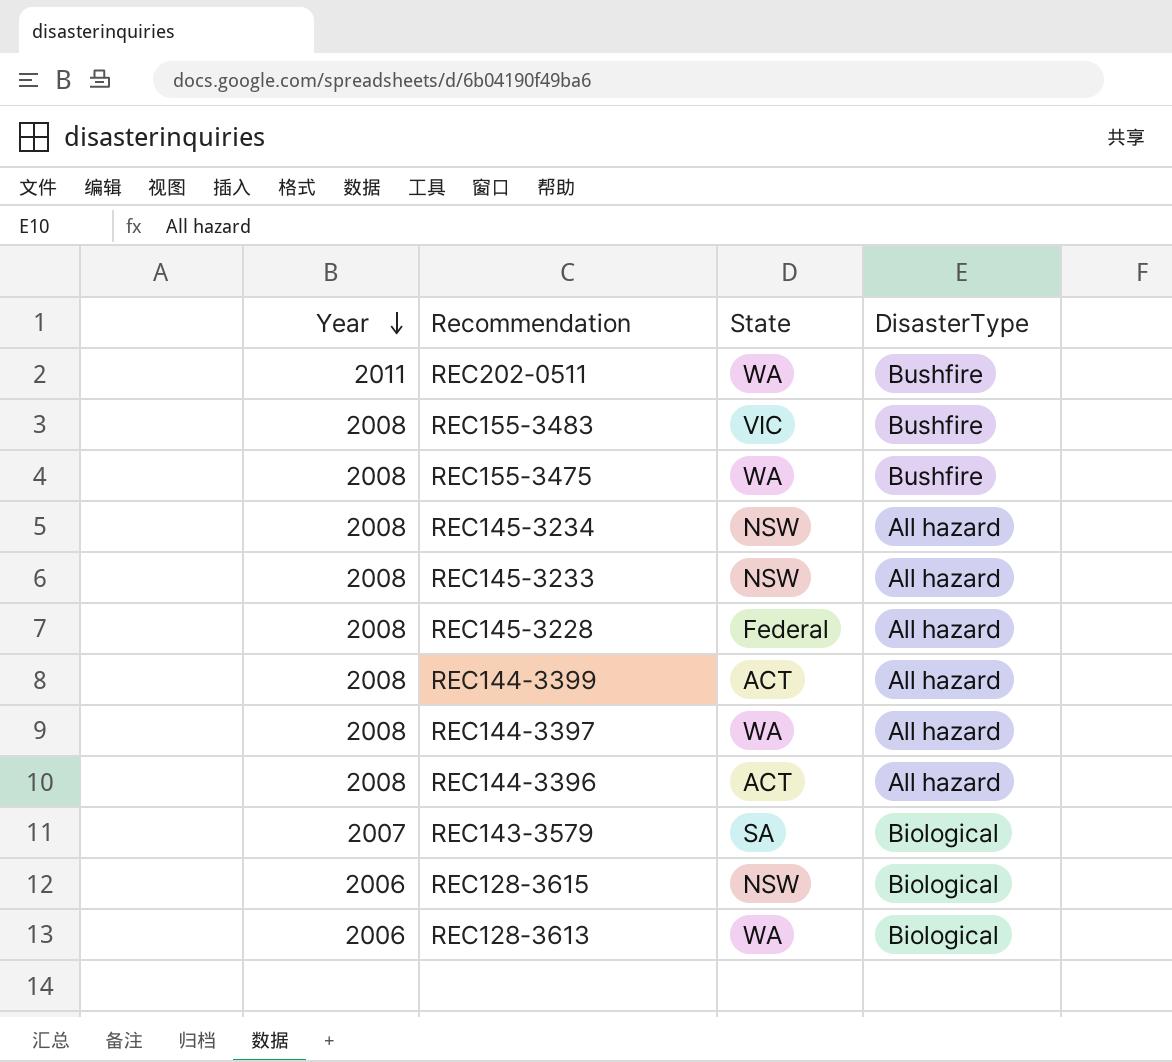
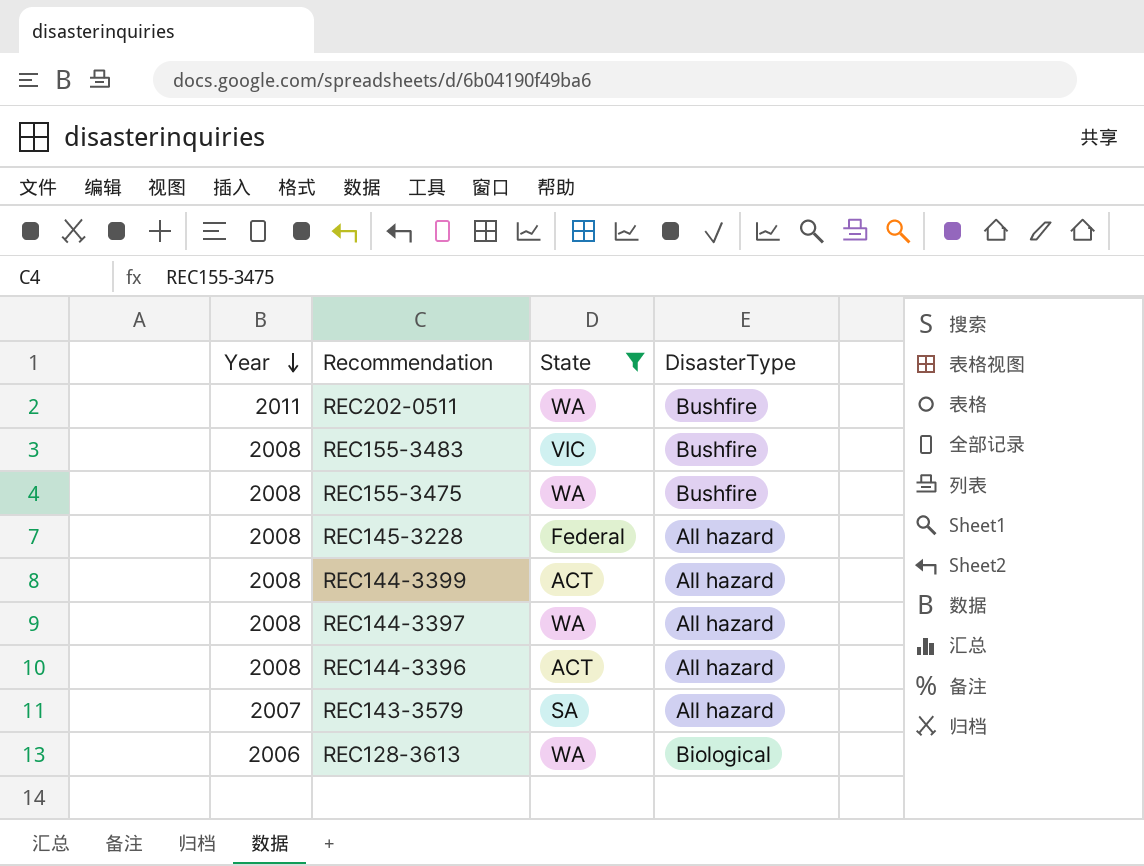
filter: none -> State != NSW
REC143-3579 | DisasterType: Biological -> All hazard

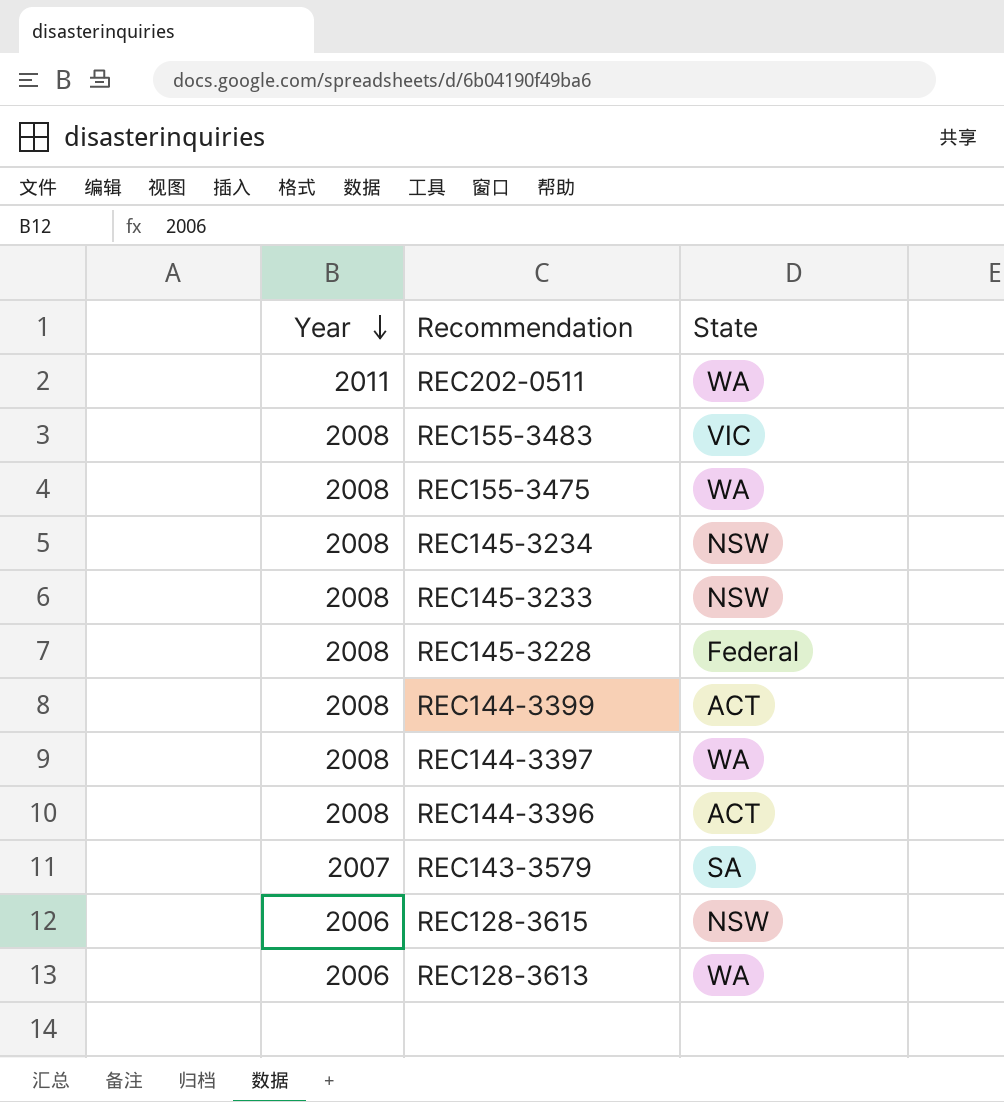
filter: State != NSW -> none
column DisasterType | position: 4 -> none

